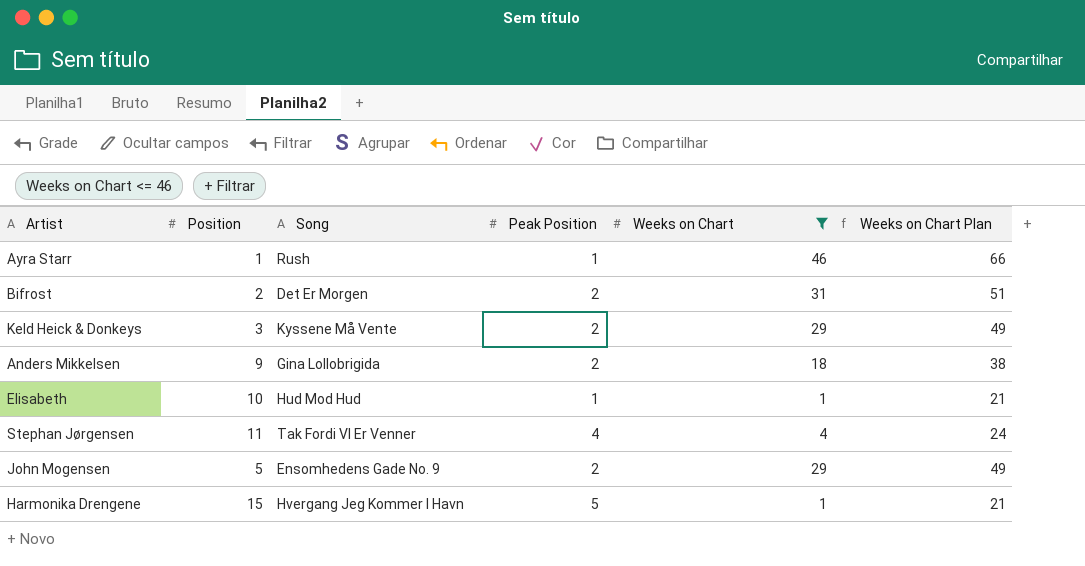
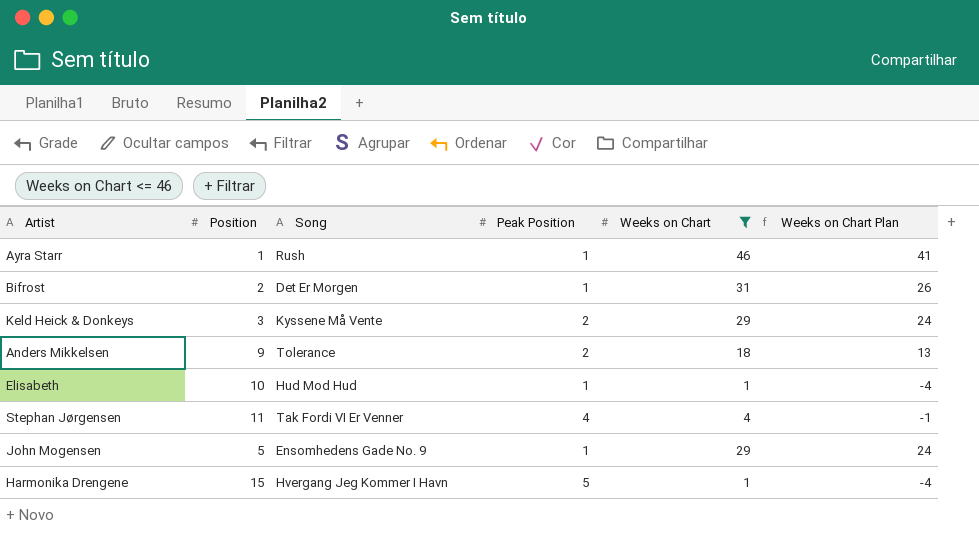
column Weeks on Chart Plan | formula: [Weeks on Chart] + 20 -> [Weeks on Chart] - 5
Bifrost | Peak Position: 2 -> 1
Anders Mikkelsen | Song: Gina Lollobrigida -> Tolerance
John Mogensen | Peak Position: 2 -> 1

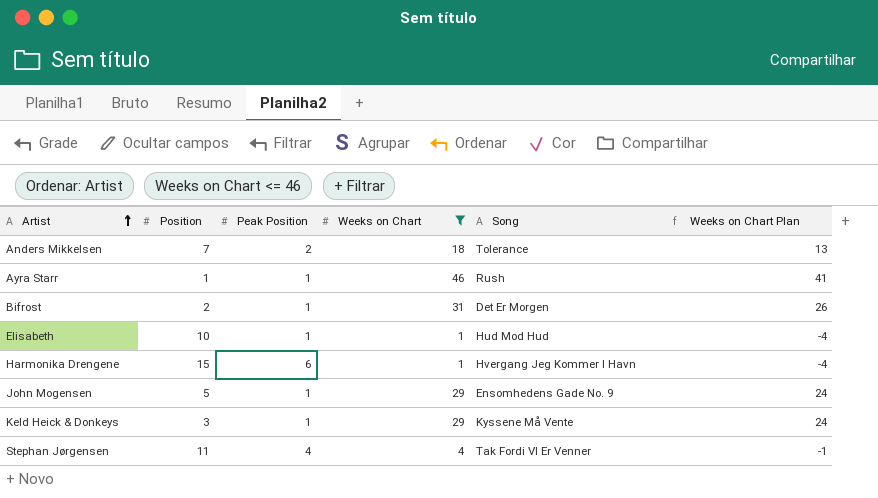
row order: none -> Artist ascending
column Song | position: 3 -> 5
Anders Mikkelsen | Position: 9 -> 7
Harmonika Drengene | Peak Position: 5 -> 6
Keld Heick & Donkeys | Peak Position: 2 -> 1

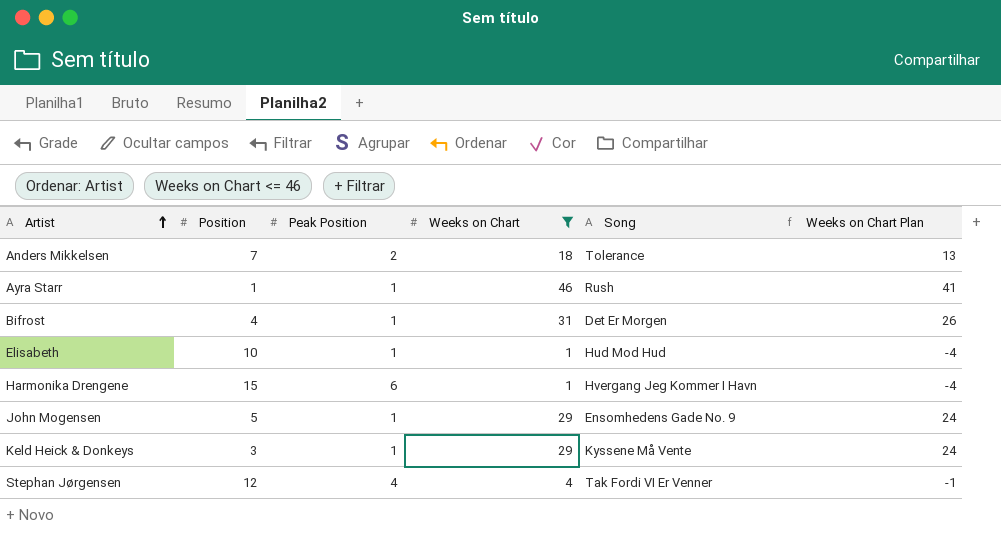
Bifrost | Position: 2 -> 4
Stephan Jørgensen | Position: 11 -> 12

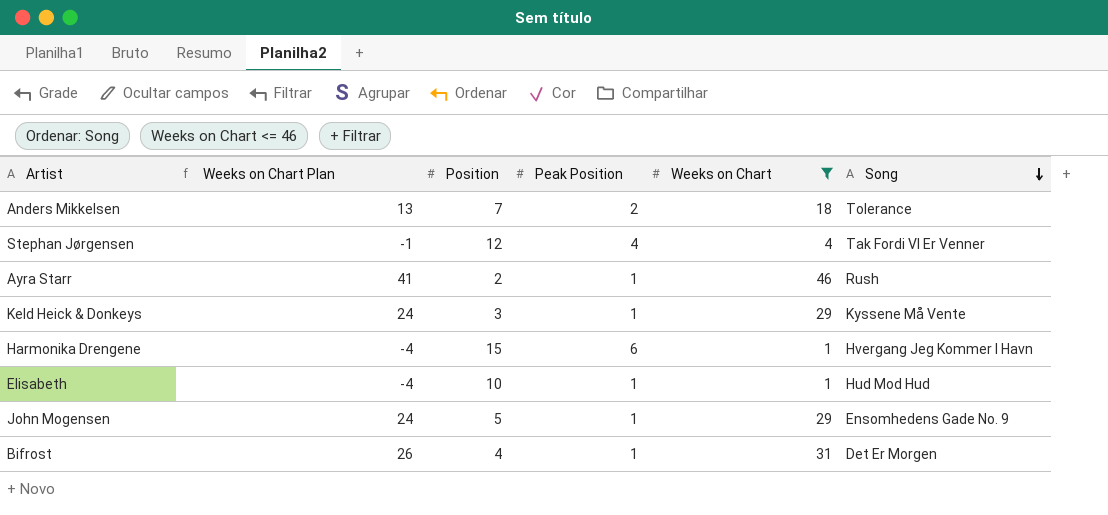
row order: Artist ascending -> Song descending
column Weeks on Chart Plan | position: 6 -> 2
Ayra Starr | Position: 1 -> 2

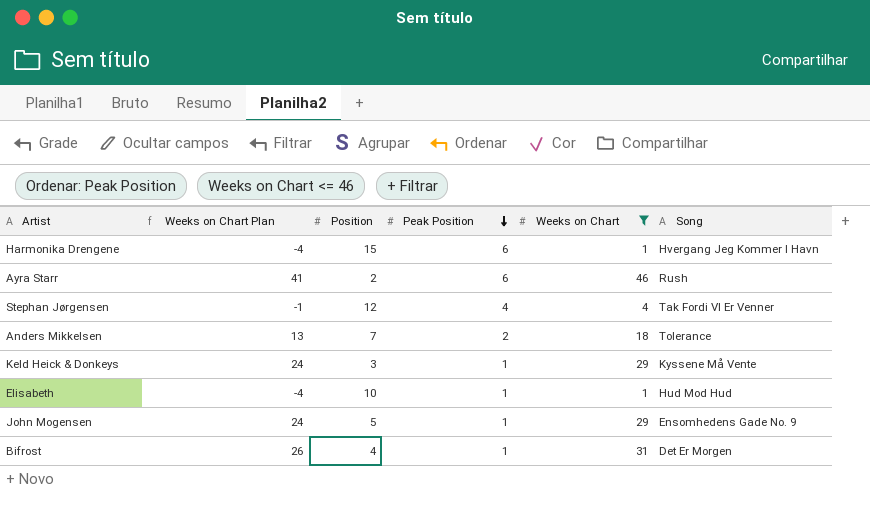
row order: Song descending -> Peak Position descending
Ayra Starr | Peak Position: 1 -> 6

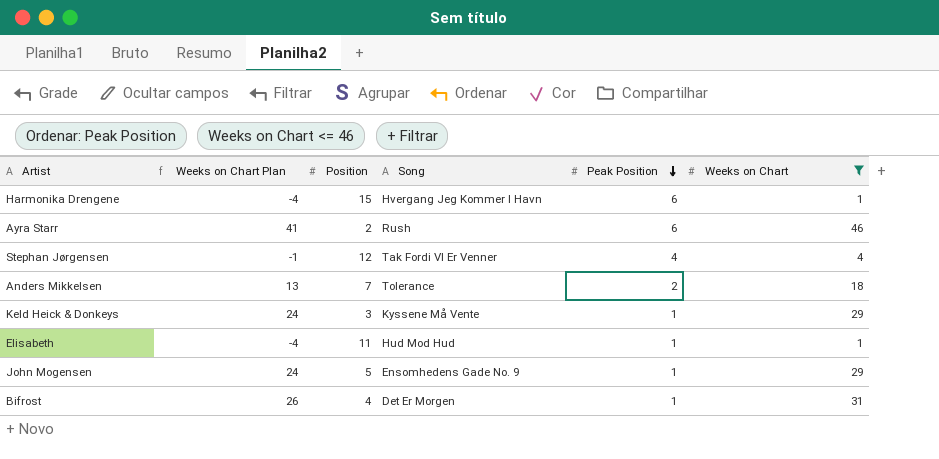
column Song | position: 6 -> 4
Elisabeth | Position: 10 -> 11

